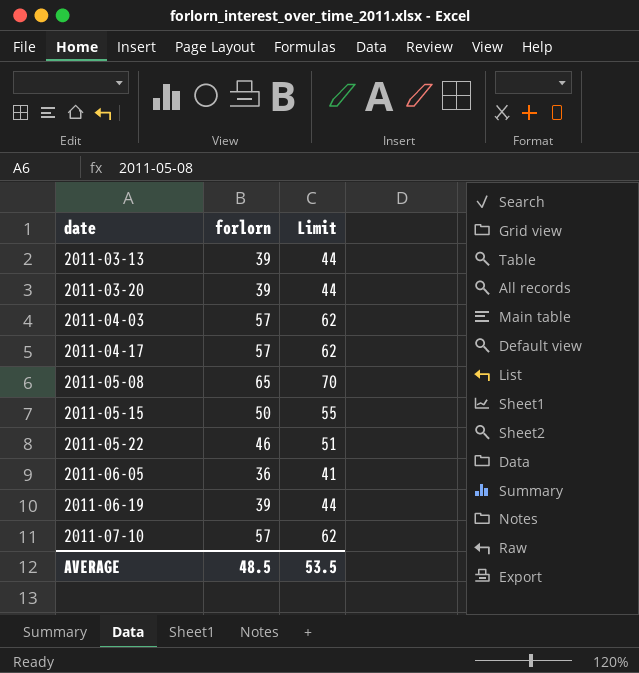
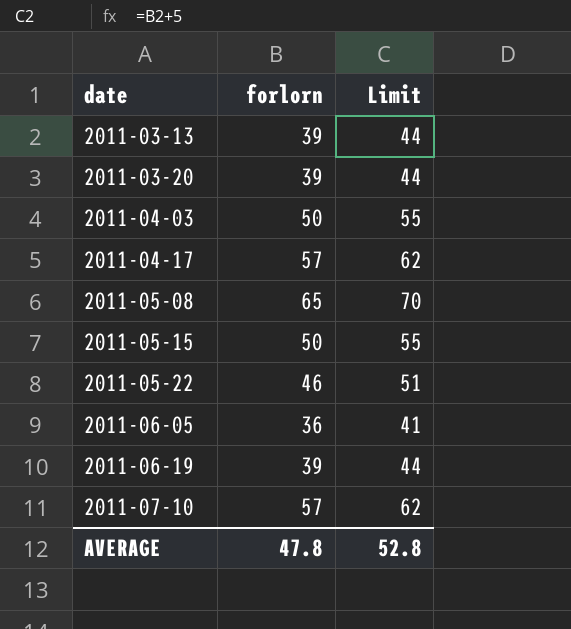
2011-04-03 | forlorn: 57 -> 50
2011-04-03 | Limit: 62 -> 55
AVERAGE | forlorn: 48.5 -> 47.8
AVERAGE | Limit: 53.5 -> 52.8

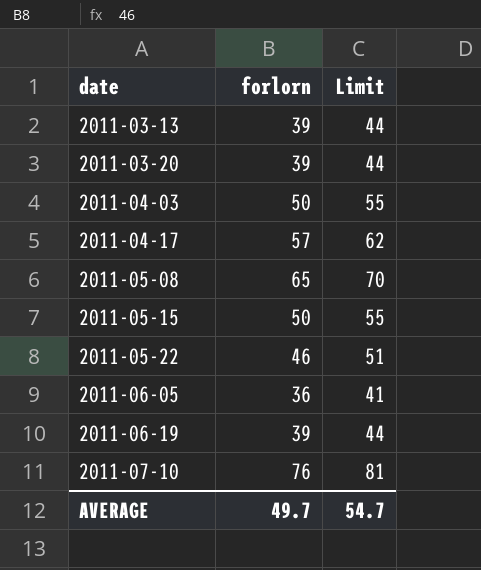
2011-07-10 | forlorn: 57 -> 76
2011-07-10 | Limit: 62 -> 81
AVERAGE | forlorn: 47.8 -> 49.7
AVERAGE | Limit: 52.8 -> 54.7

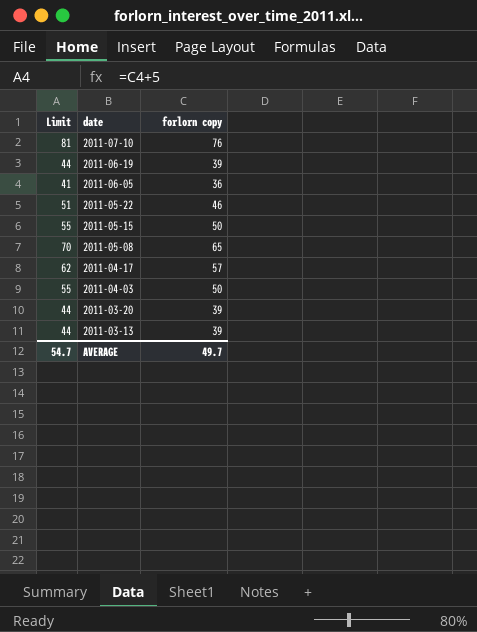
row order: date ascending -> date descending
column Limit | position: 3 -> 1
column name: forlorn -> forlorn copy

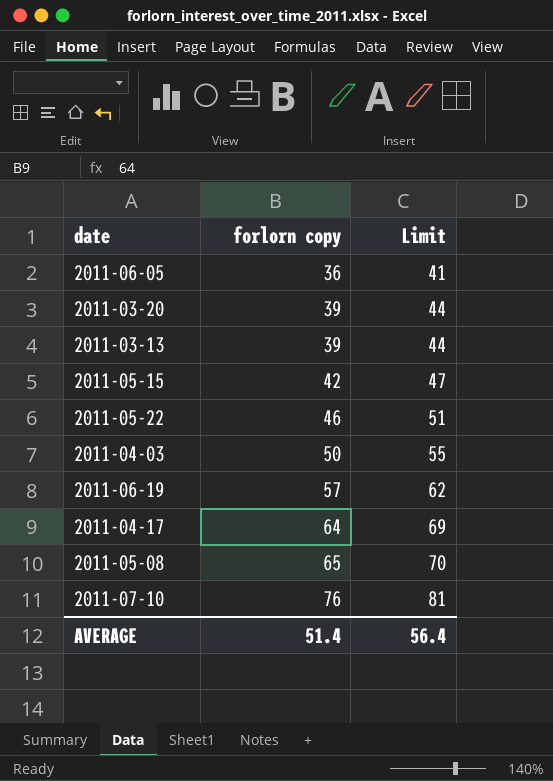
row order: date descending -> forlorn copy ascending
column Limit | position: 1 -> 3
2011-05-15 | forlorn copy: 50 -> 42
2011-05-15 | Limit: 55 -> 47
2011-06-19 | forlorn copy: 39 -> 57
2011-06-19 | Limit: 44 -> 62
2011-04-17 | forlorn copy: 57 -> 64
2011-04-17 | Limit: 62 -> 69
AVERAGE | forlorn copy: 49.7 -> 51.4
AVERAGE | Limit: 54.7 -> 56.4

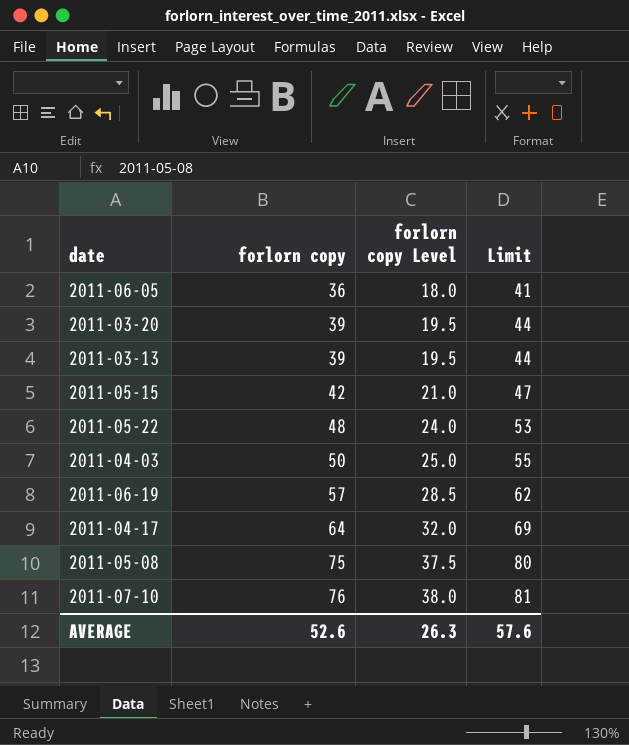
column forlorn copy Level | formula: none -> [forlorn copy] * 0.5
2011-05-22 | forlorn copy: 46 -> 48
2011-05-22 | Limit: 51 -> 53
2011-05-08 | forlorn copy: 65 -> 75
2011-05-08 | Limit: 70 -> 80
AVERAGE | forlorn copy: 51.4 -> 52.6
AVERAGE | Limit: 56.4 -> 57.6

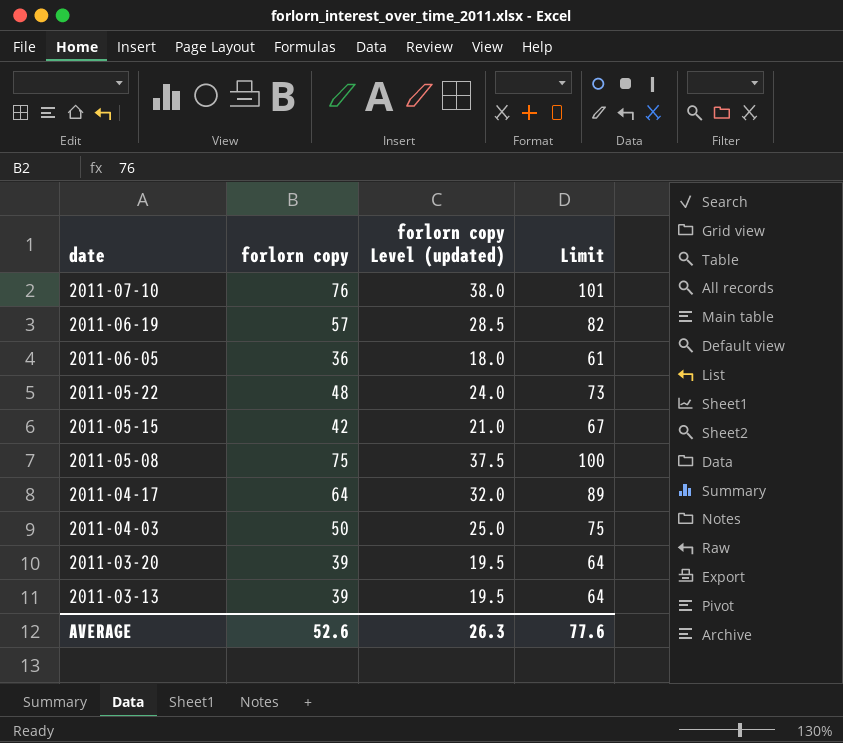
row order: forlorn copy ascending -> date descending
column name: forlorn copy Level -> forlorn copy Level (updated)
column Limit | formula: [forlorn copy] + 5 -> [forlorn copy] + 25
AVERAGE | Limit: 57.6 -> 77.6

